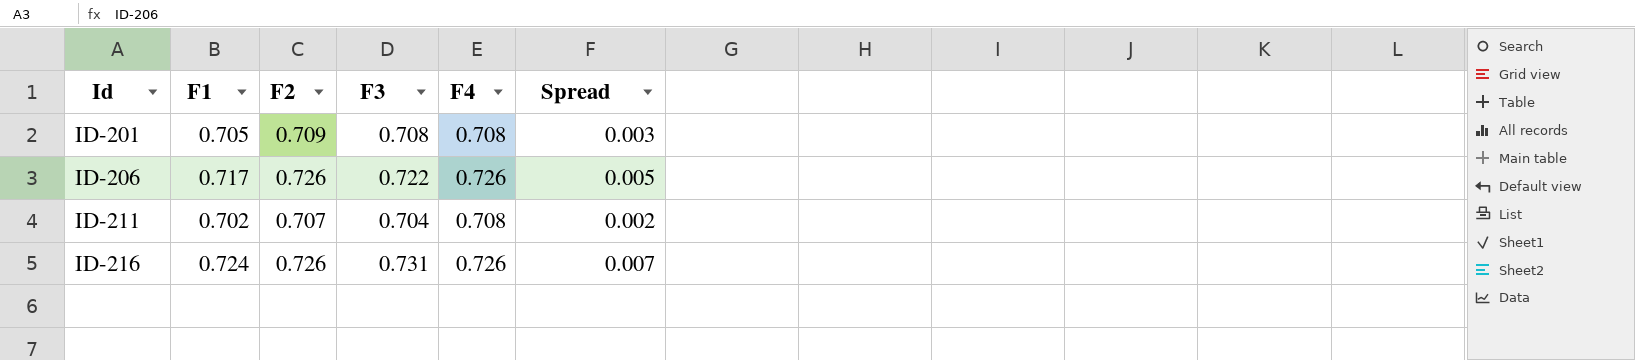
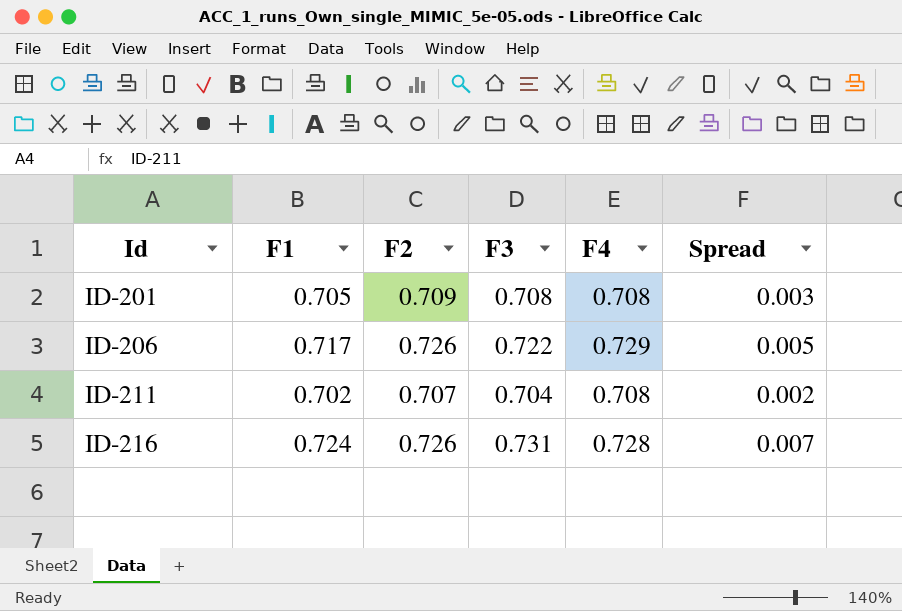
ID-206 | F4: 0.726 -> 0.729
ID-216 | F4: 0.726 -> 0.728

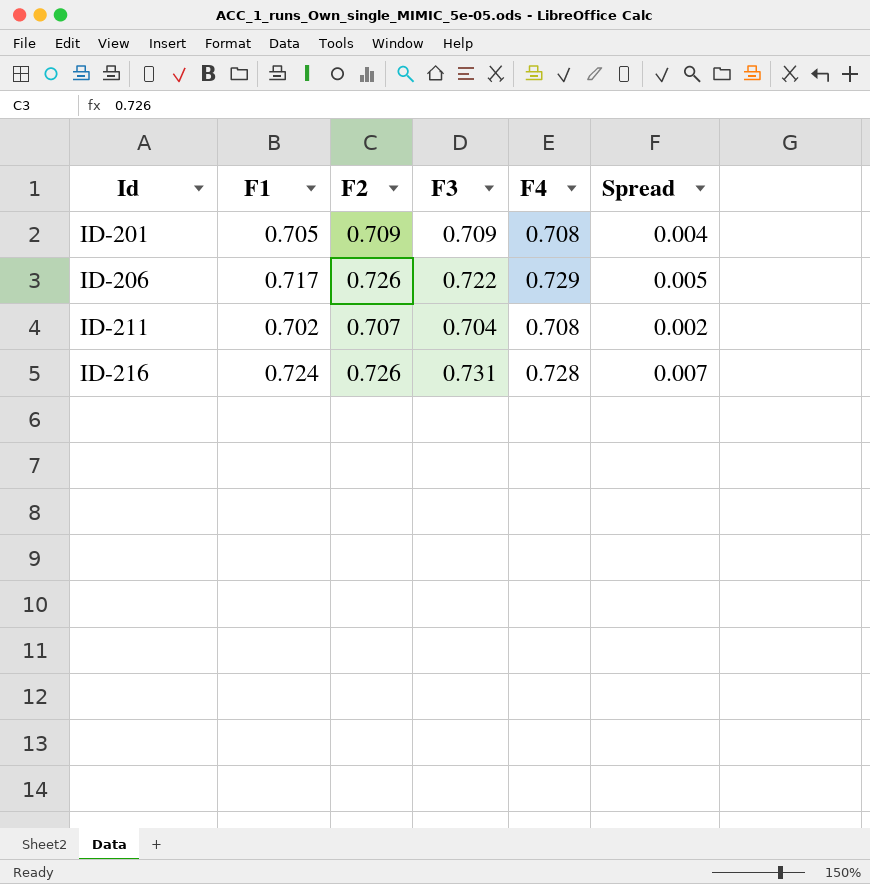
ID-201 | F3: 0.708 -> 0.709
ID-201 | Spread: 0.003 -> 0.004

